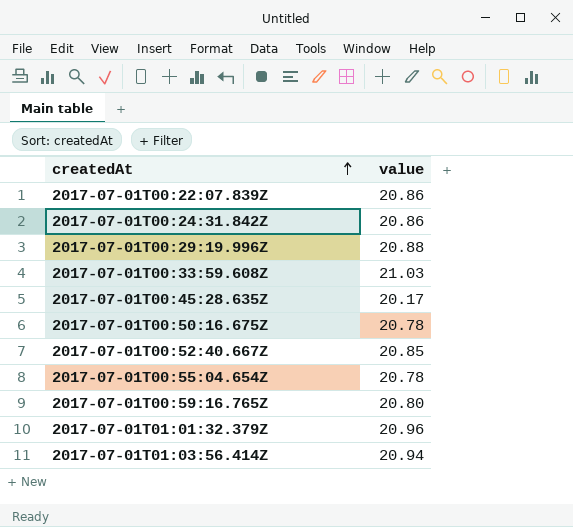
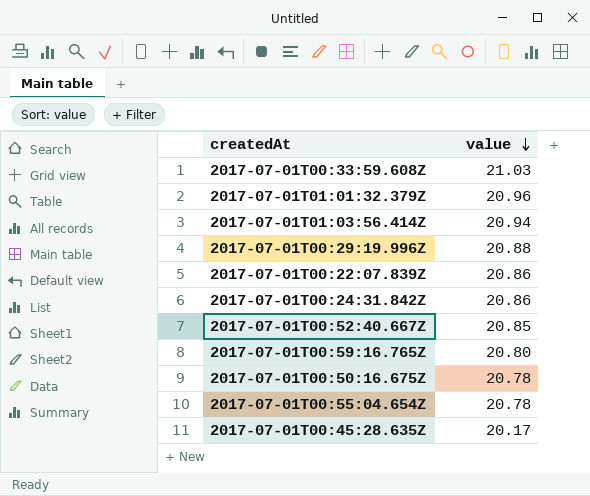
row order: createdAt ascending -> value descending

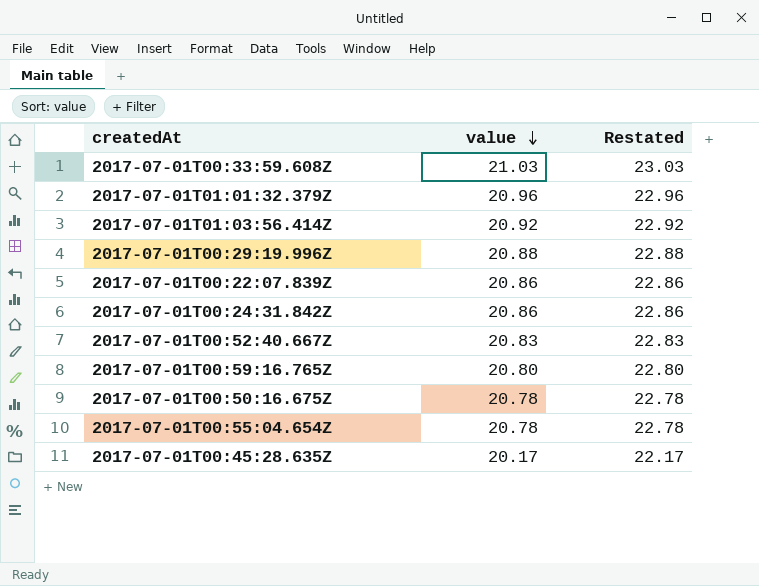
column Restated | formula: none -> [value] + 2
2017-07-01T01:03:56.414Z | value: 20.94 -> 20.92
2017-07-01T00:52:40.667Z | value: 20.85 -> 20.83

